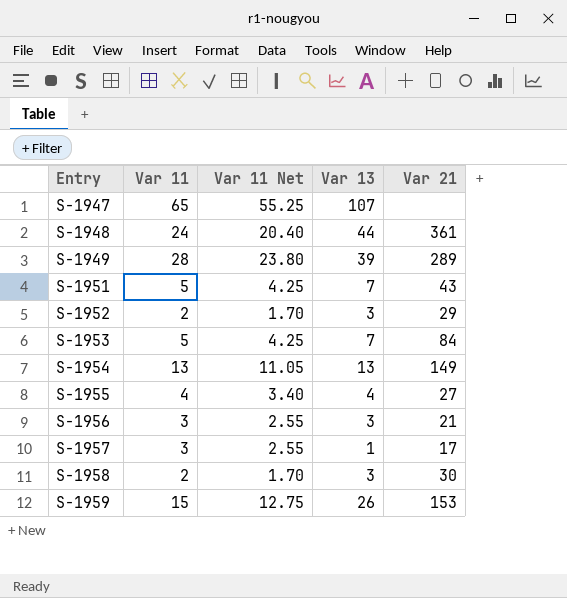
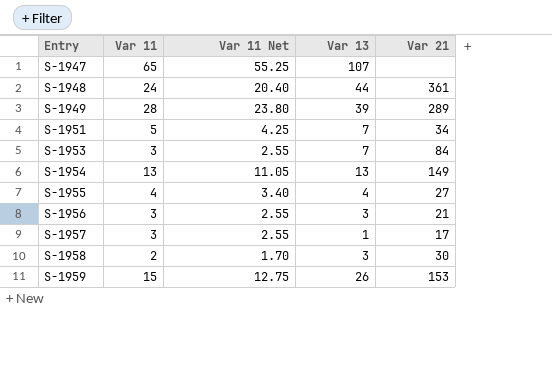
row S-1952: 2 | 1.70 | 3 | 29 -> none
S-1951 | Var 21: 43 -> 34
S-1953 | Var 11: 5 -> 3
S-1953 | Var 11 Net: 4.25 -> 2.55

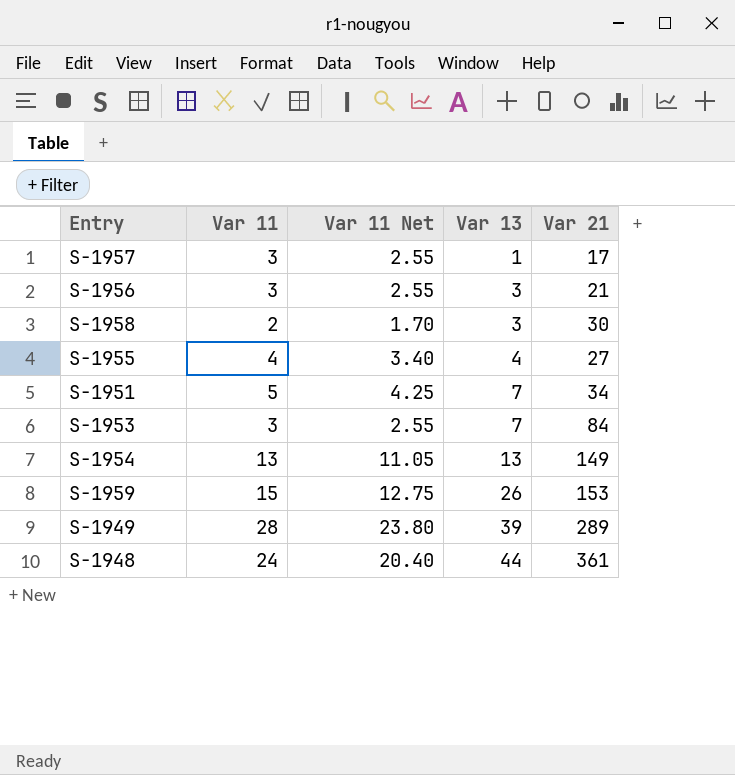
row order: Entry ascending -> Var 13 ascending
row S-1947: 65 | 55.25 | 107 | none -> none

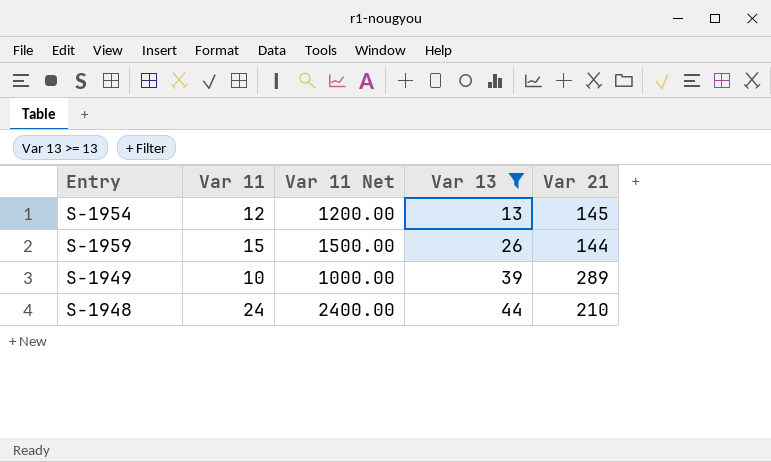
filter: none -> Var 13 >= 13
column Var 11 Net | formula: [Var 11] * 0.85 -> [Var 11] * 100
S-1954 | Var 11: 13 -> 12
S-1954 | Var 21: 149 -> 145
S-1959 | Var 21: 153 -> 144
S-1949 | Var 11: 28 -> 10
S-1948 | Var 21: 361 -> 210

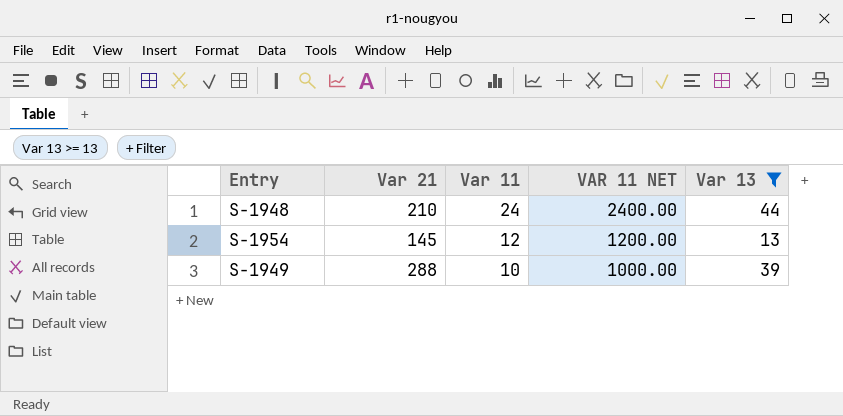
row order: Var 13 ascending -> Var 11 descending
column Var 21 | position: 5 -> 2
column name: Var 11 Net -> VAR 11 NET
row S-1959: 15 | 1500.00 | 26 | 144 -> none
S-1949 | Var 21: 289 -> 288

